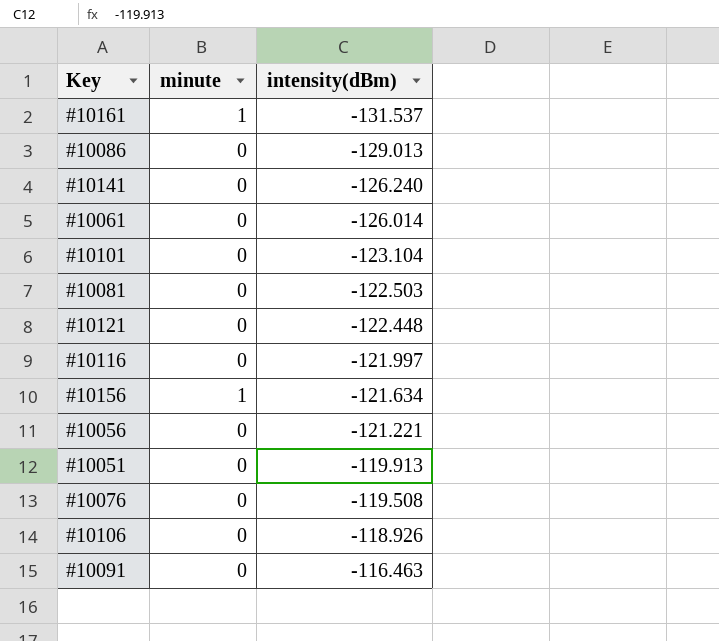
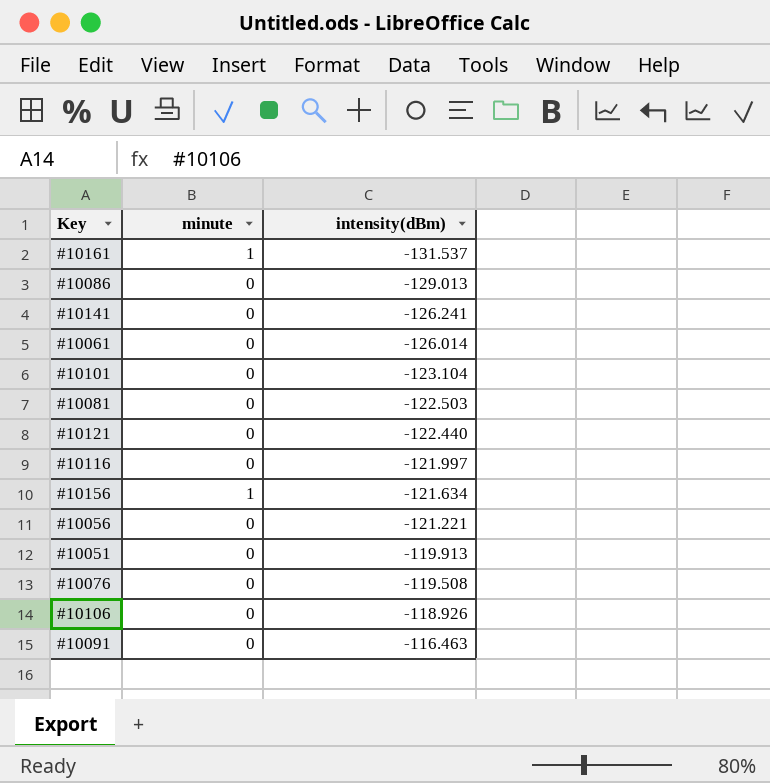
#10141 | intensity(dBm): -126.240 -> -126.241
#10121 | intensity(dBm): -122.448 -> -122.440

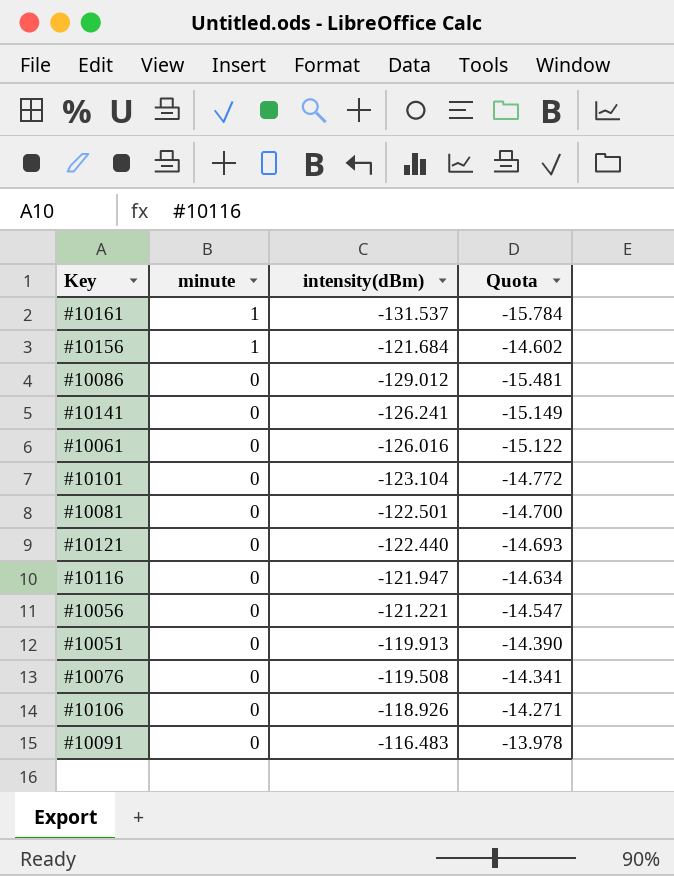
row order: intensity(dBm) ascending -> minute descending
column Quota | formula: none -> [intensity(dBm)] * 0.12
#10156 | intensity(dBm): -121.634 -> -121.684
#10086 | intensity(dBm): -129.013 -> -129.012
#10061 | intensity(dBm): -126.014 -> -126.016
#10081 | intensity(dBm): -122.503 -> -122.501
#10116 | intensity(dBm): -121.997 -> -121.947
#10091 | intensity(dBm): -116.463 -> -116.483

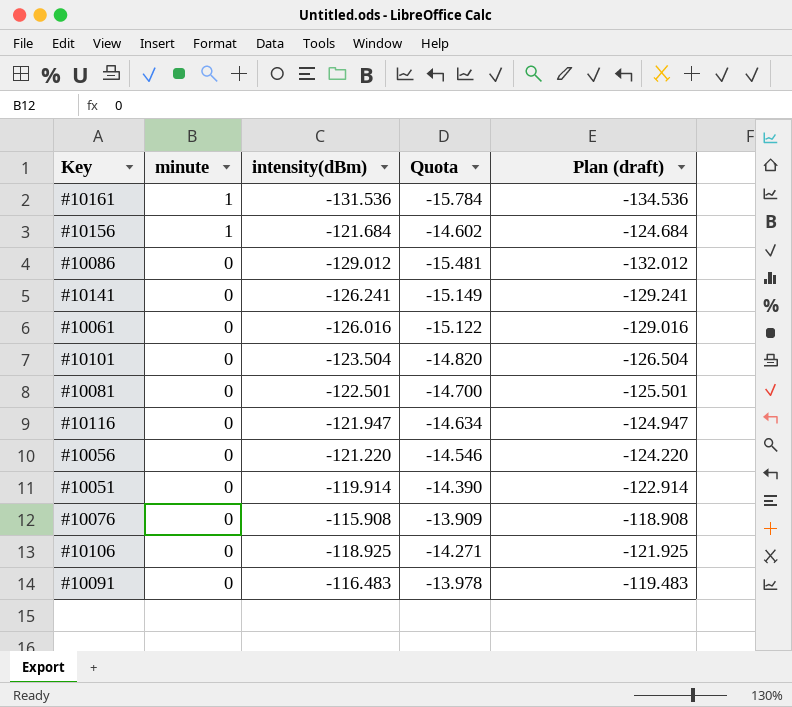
column Plan (draft) | formula: none -> [intensity(dBm)] - 3
row #10121: 0 | -122.440 | -14.693 -> none
#10161 | intensity(dBm): -131.537 -> -131.536
#10101 | intensity(dBm): -123.104 -> -123.504
#10101 | Quota: -14.772 -> -14.820
#10056 | intensity(dBm): -121.221 -> -121.220
#10056 | Quota: -14.547 -> -14.546
#10051 | intensity(dBm): -119.913 -> -119.914
#10076 | intensity(dBm): -119.508 -> -115.908
#10076 | Quota: -14.341 -> -13.909
#10106 | intensity(dBm): -118.926 -> -118.925

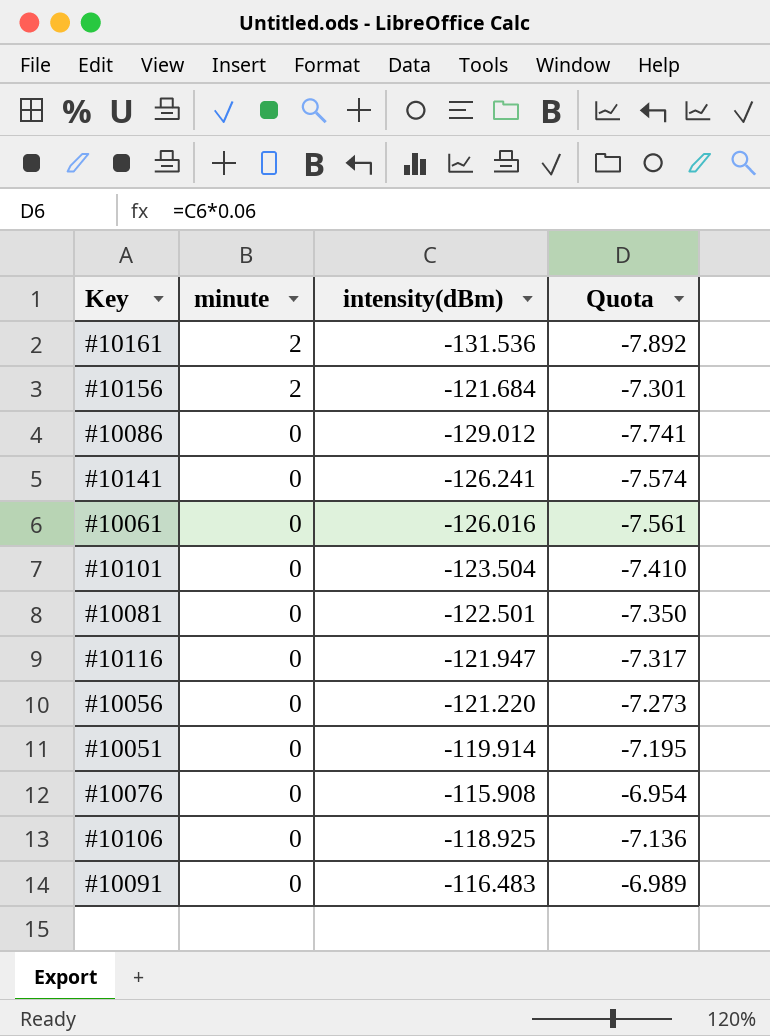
column Plan (draft) | formula: [intensity(dBm)] - 3 -> none
column Quota | formula: [intensity(dBm)] * 0.12 -> [intensity(dBm)] * 0.06
#10161 | minute: 1 -> 2
#10156 | minute: 1 -> 2

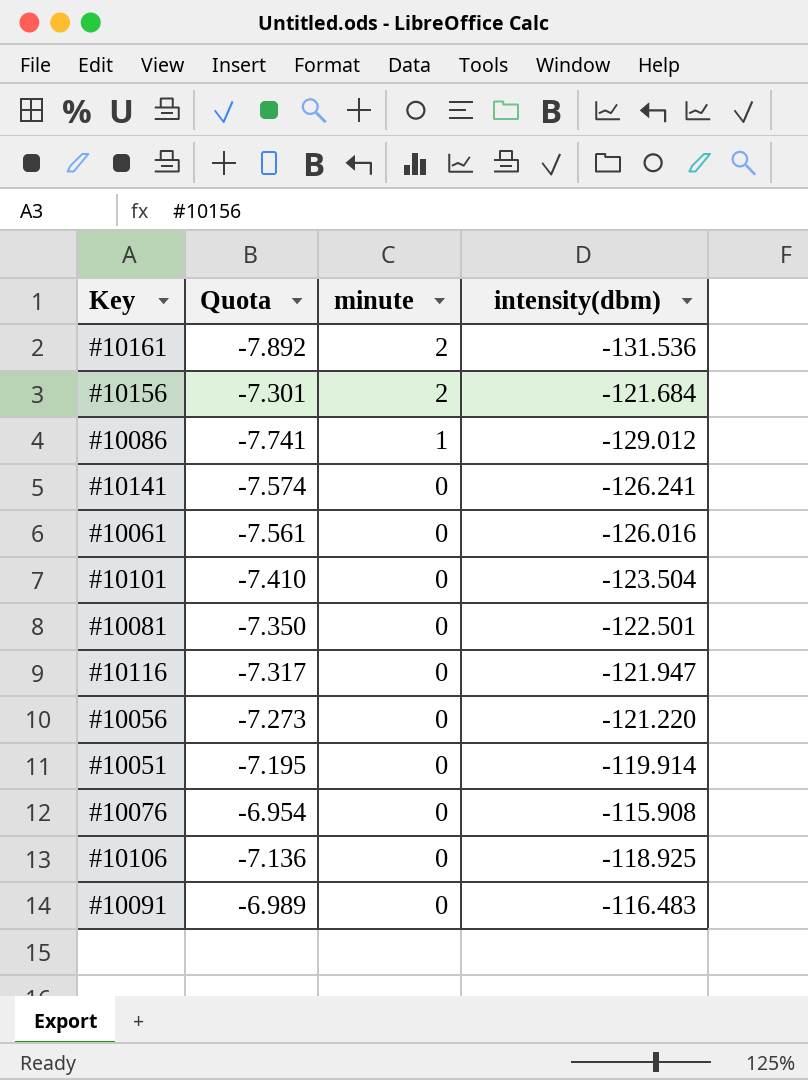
column Quota | position: 4 -> 2
column name: intensity(dBm) -> intensity(dbm)
#10086 | minute: 0 -> 1

